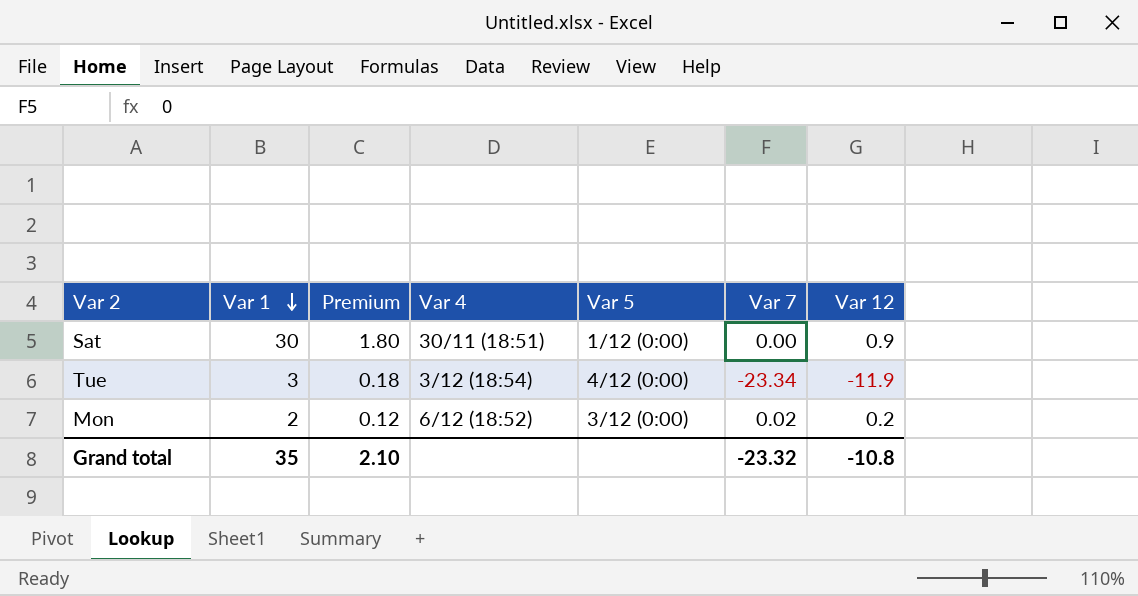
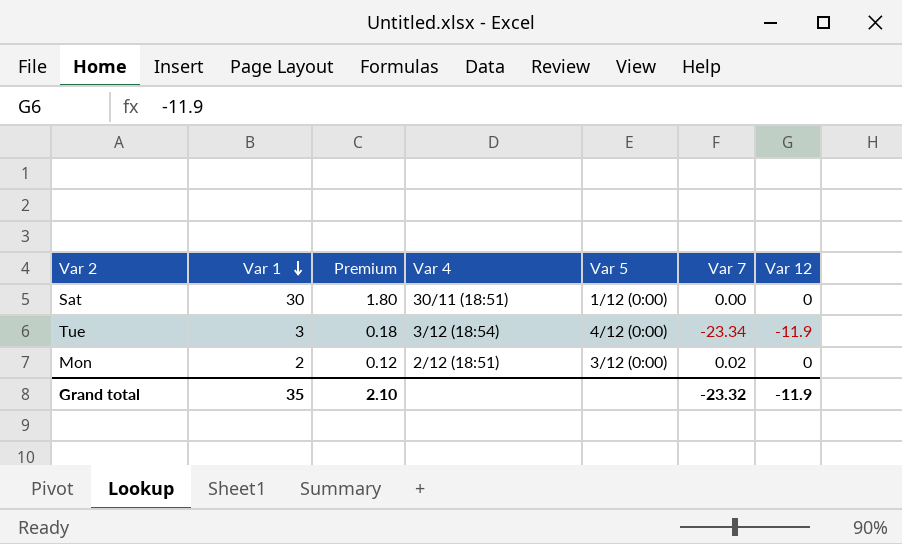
Sat | Var 12: 0.9 -> 0
Mon | Var 4: 6/12 (18:52) -> 2/12 (18:51)
Mon | Var 12: 0.2 -> 0
Grand total | Var 12: -10.8 -> -11.9

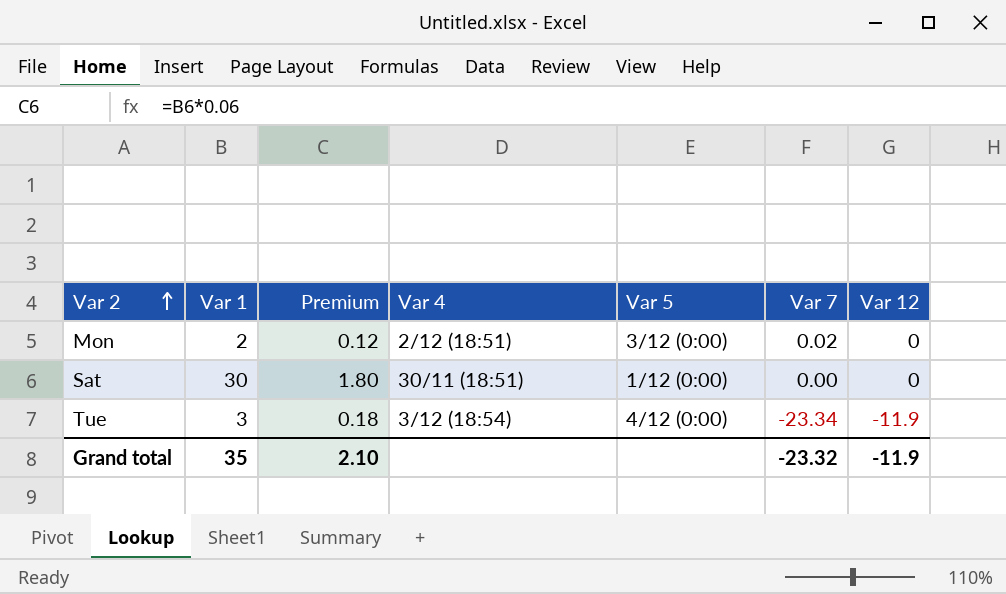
row order: Var 1 descending -> Var 2 ascending

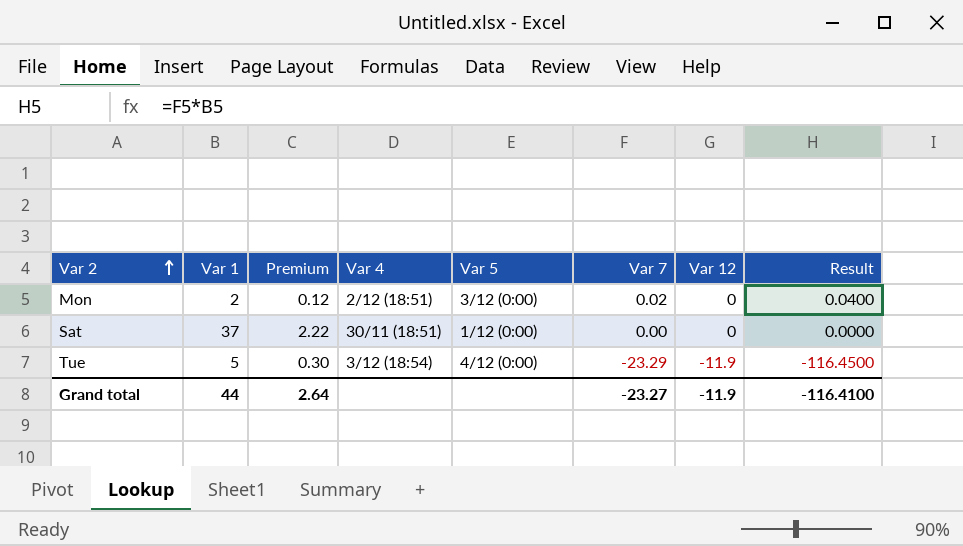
column Result | formula: none -> [Var 1] * [Var 7]
Sat | Var 1: 30 -> 37
Sat | Premium: 1.80 -> 2.22
Tue | Var 1: 3 -> 5
Tue | Premium: 0.18 -> 0.30
Tue | Var 7: -23.34 -> -23.29
Grand total | Var 1: 35 -> 44
Grand total | Premium: 2.10 -> 2.64
Grand total | Var 7: -23.32 -> -23.27

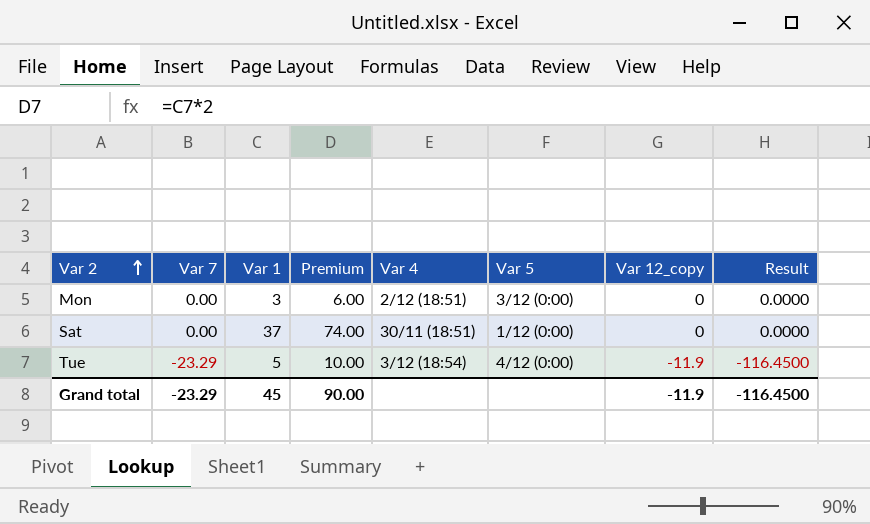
column Var 7 | position: 6 -> 2
column Premium | formula: [Var 1] * 0.06 -> [Var 1] * 2
column name: Var 12 -> Var 12_copy
Mon | Var 7: 0.02 -> 0.00
Mon | Var 1: 2 -> 3
Mon | Result: 0.0400 -> 0.0000
Grand total | Var 7: -23.27 -> -23.29
Grand total | Var 1: 44 -> 45
Grand total | Premium: 2.64 -> 90.00
Grand total | Result: -116.4100 -> -116.4500

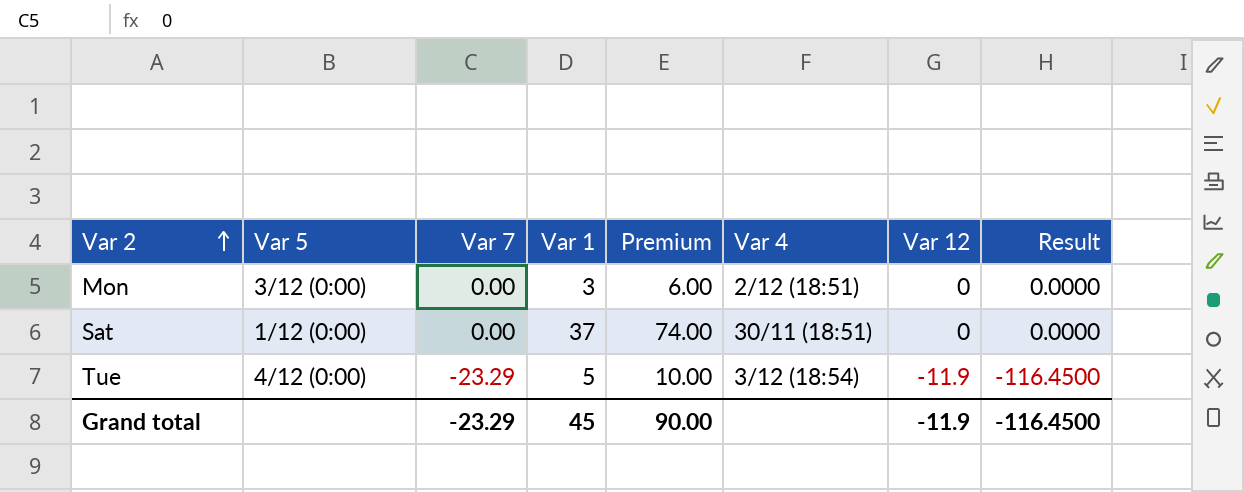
column Var 5 | position: 6 -> 2
column name: Var 12_copy -> Var 12

